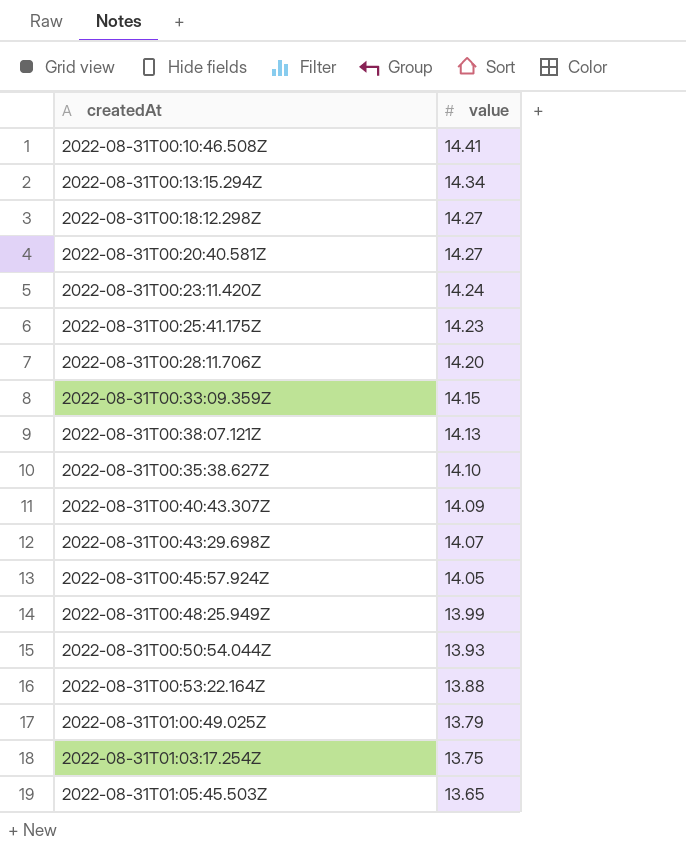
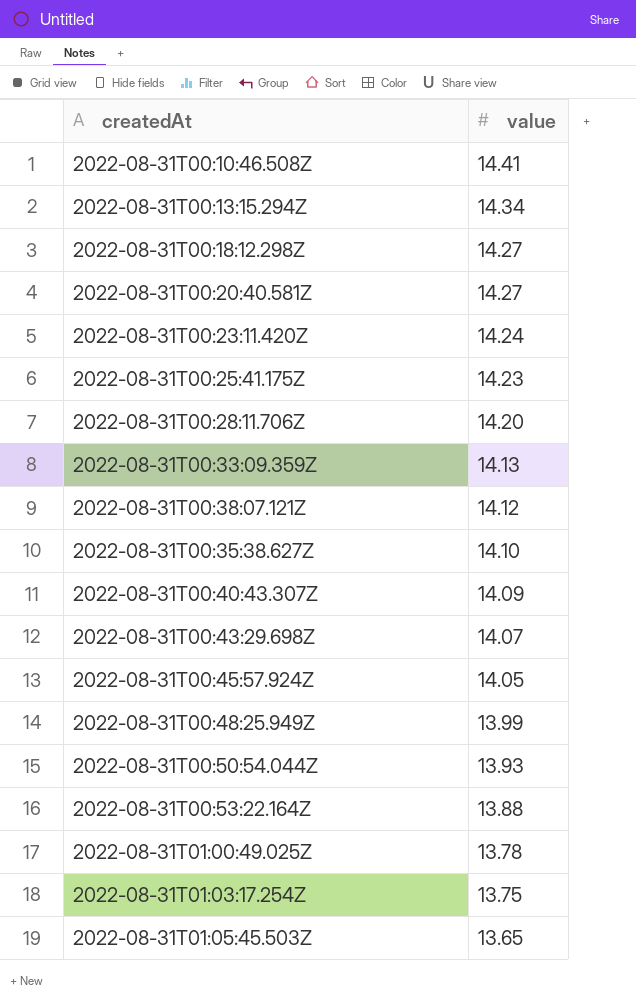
2022-08-31T00:33:09.359Z | value: 14.15 -> 14.13
2022-08-31T00:38:07.121Z | value: 14.13 -> 14.12
2022-08-31T01:00:49.025Z | value: 13.79 -> 13.78

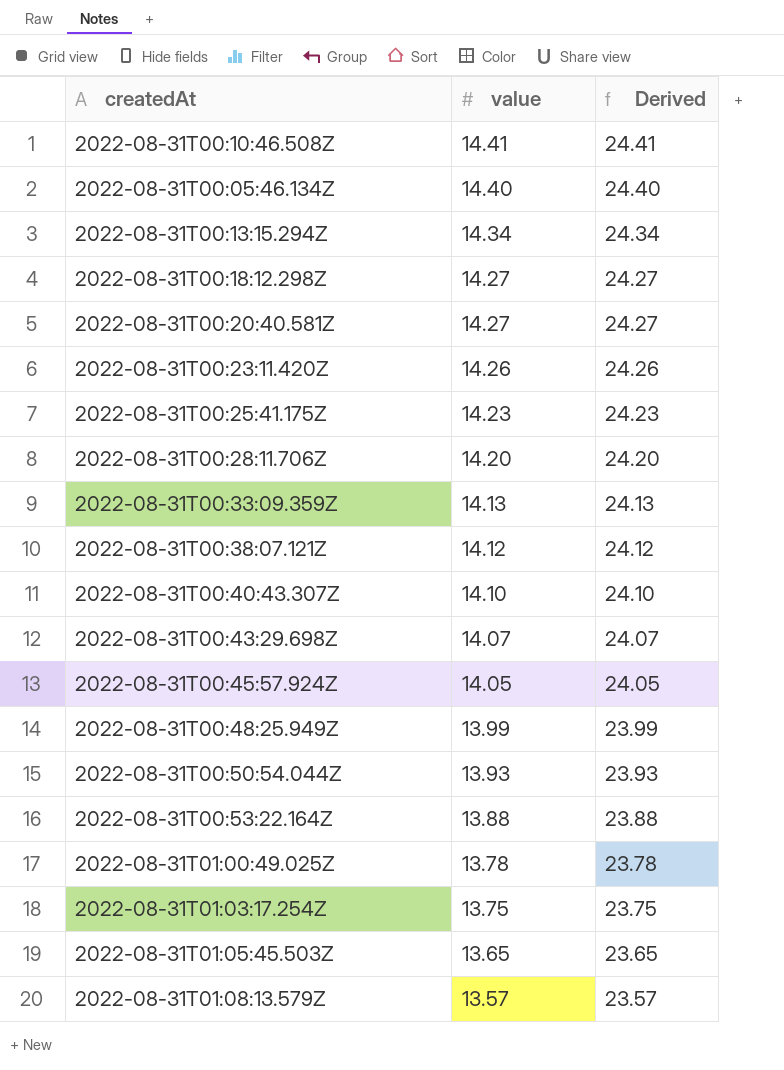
column Derived | formula: none -> [value] + 10
row 2022-08-31T00:35:38.627Z: 14.10 -> none
row 2022-08-31T00:05:46.134Z: none -> 14.40 | 24.40
2022-08-31T00:23:11.420Z | value: 14.24 -> 14.26
2022-08-31T00:40:43.307Z | value: 14.09 -> 14.10
row 2022-08-31T01:08:13.579Z: none -> 13.57 | 23.57

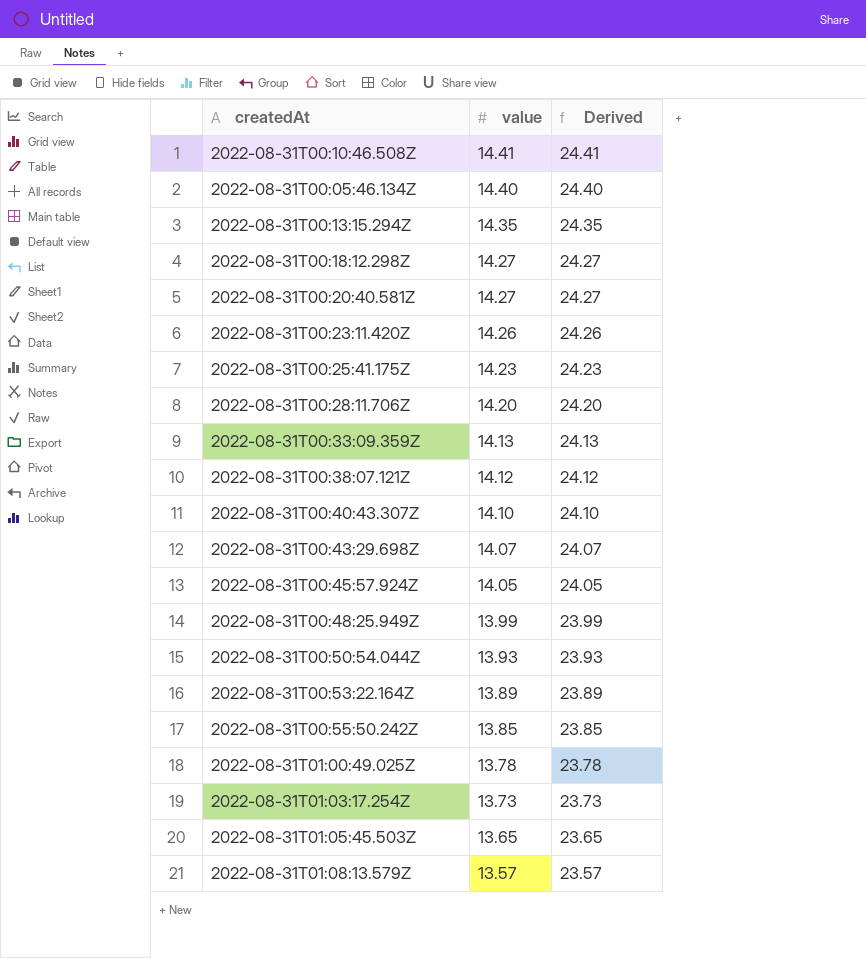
2022-08-31T00:13:15.294Z | value: 14.34 -> 14.35
2022-08-31T00:13:15.294Z | Derived: 24.34 -> 24.35
2022-08-31T00:53:22.164Z | value: 13.88 -> 13.89
2022-08-31T00:53:22.164Z | Derived: 23.88 -> 23.89
row 2022-08-31T00:55:50.242Z: none -> 13.85 | 23.85
2022-08-31T01:03:17.254Z | value: 13.75 -> 13.73
2022-08-31T01:03:17.254Z | Derived: 23.75 -> 23.73

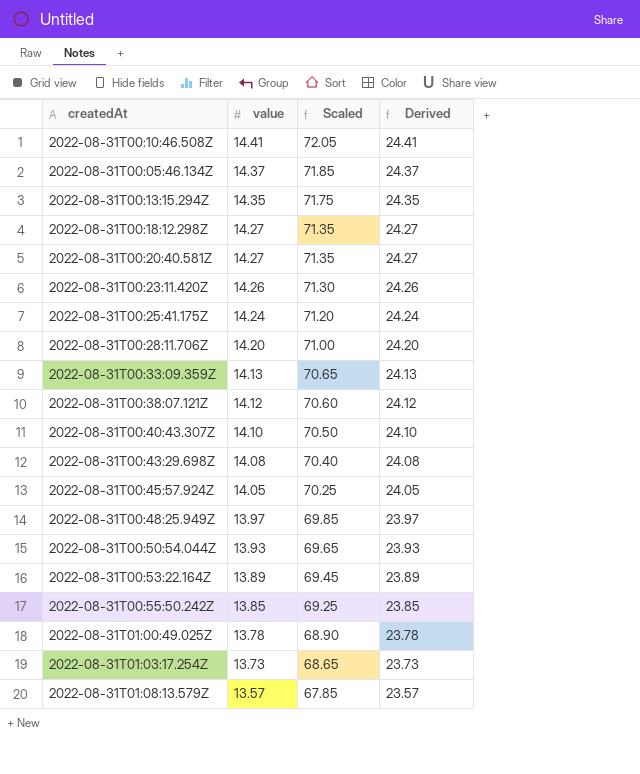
column Scaled | formula: none -> [value] * 5
row 2022-08-31T01:05:45.503Z: 13.65 | 23.65 -> none
2022-08-31T00:05:46.134Z | value: 14.40 -> 14.37
2022-08-31T00:05:46.134Z | Derived: 24.40 -> 24.37
2022-08-31T00:25:41.175Z | value: 14.23 -> 14.24
2022-08-31T00:25:41.175Z | Derived: 24.23 -> 24.24
2022-08-31T00:43:29.698Z | value: 14.07 -> 14.08
2022-08-31T00:43:29.698Z | Derived: 24.07 -> 24.08
2022-08-31T00:48:25.949Z | value: 13.99 -> 13.97
2022-08-31T00:48:25.949Z | Derived: 23.99 -> 23.97

